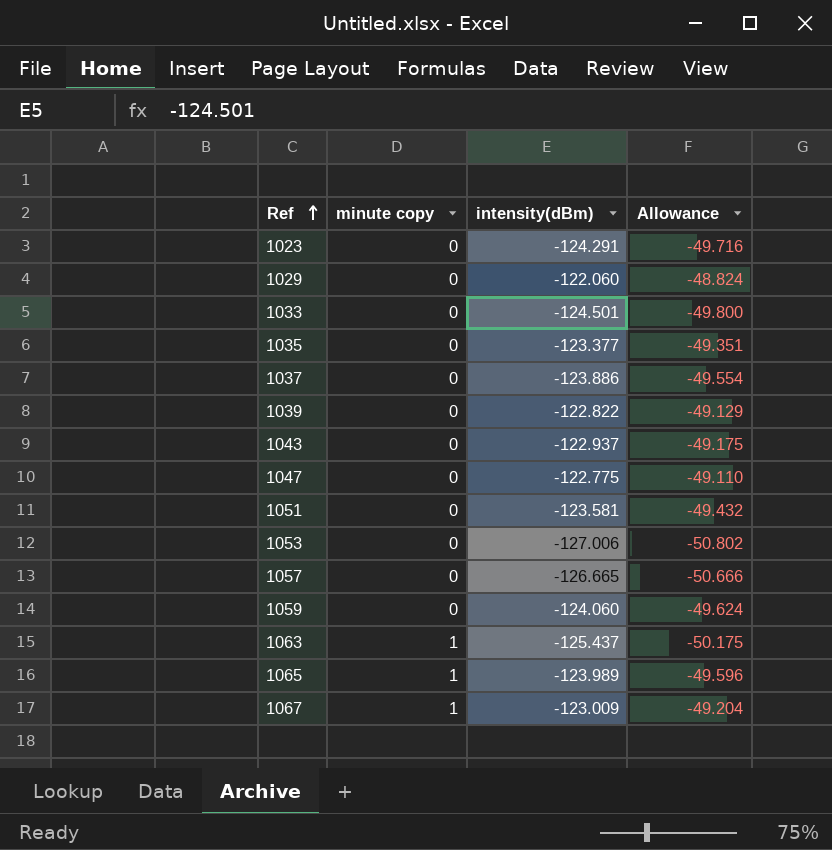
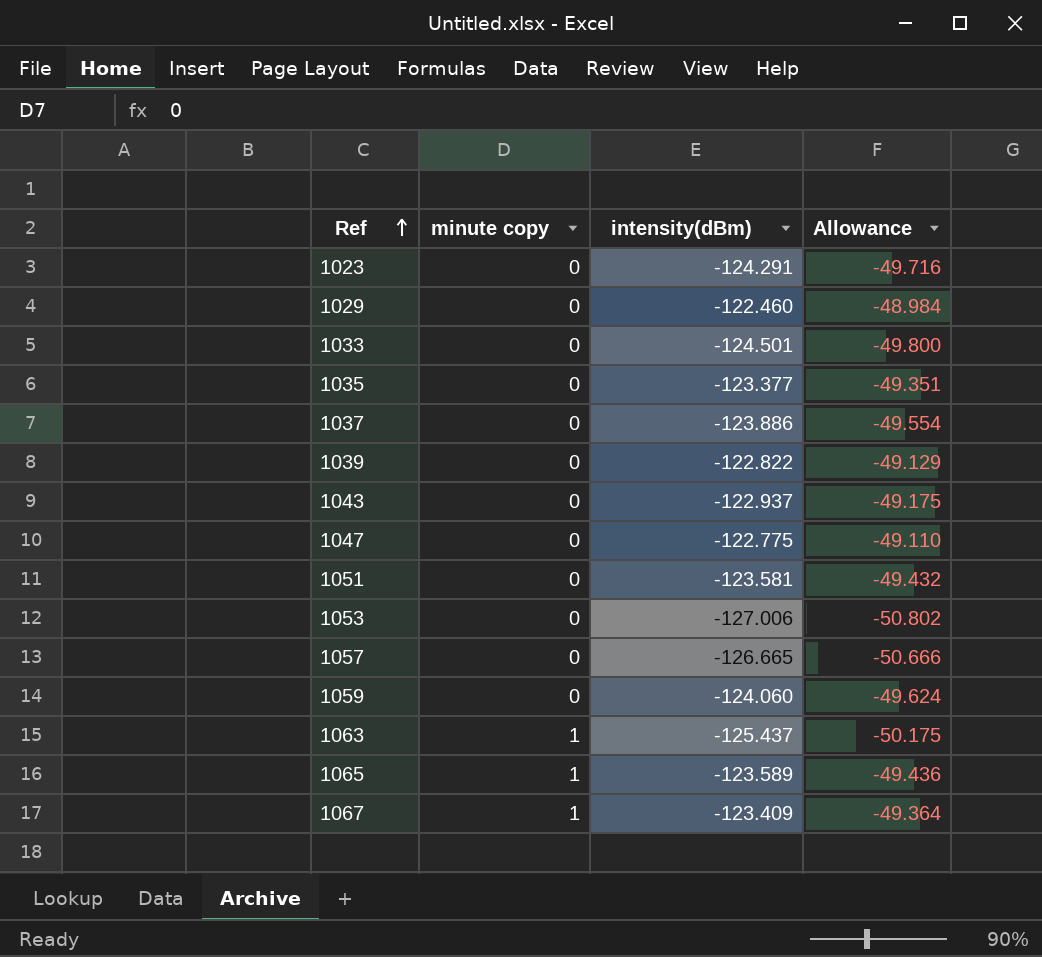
1029 | intensity(dBm): -122.060 -> -122.460
1029 | Allowance: -48.824 -> -48.984
1065 | intensity(dBm): -123.989 -> -123.589
1065 | Allowance: -49.596 -> -49.436
1067 | intensity(dBm): -123.009 -> -123.409
1067 | Allowance: -49.204 -> -49.364

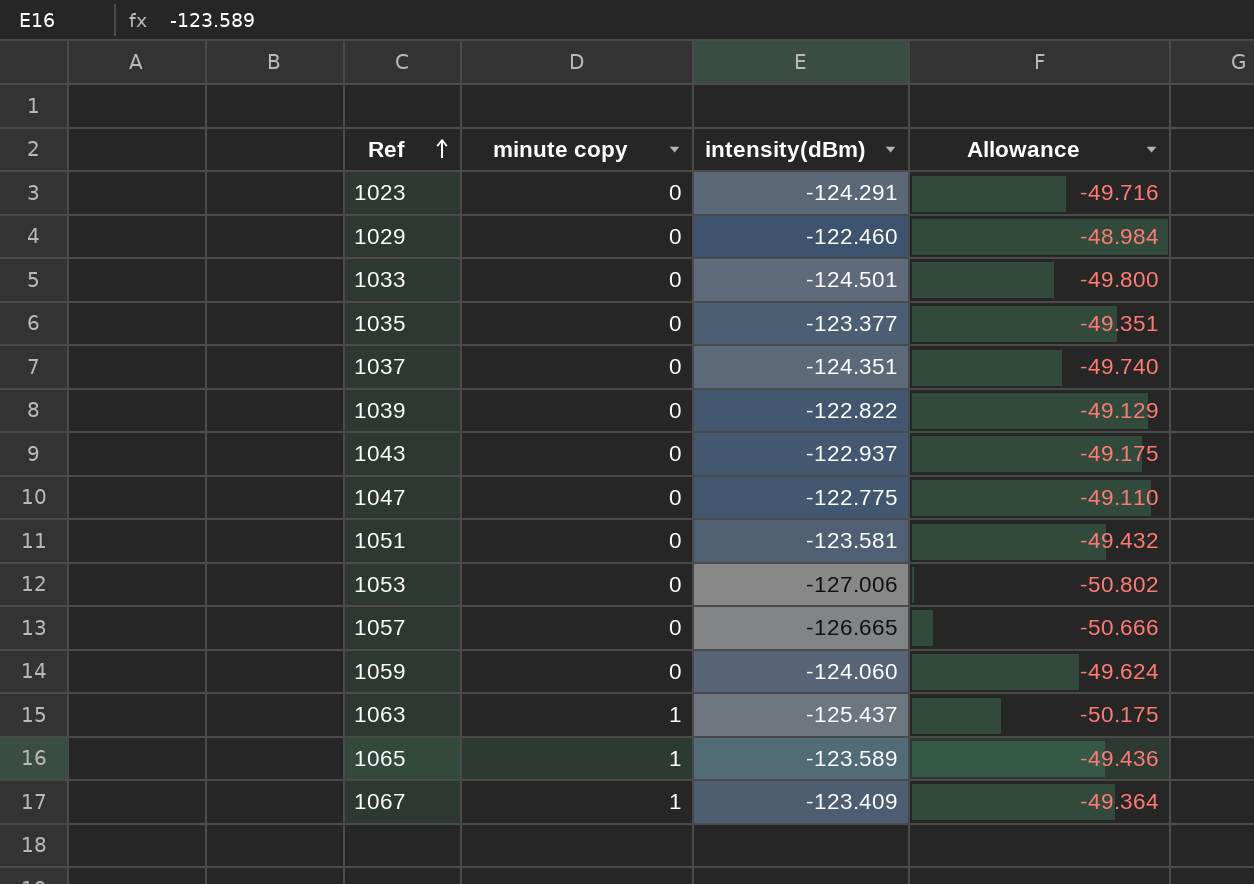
1037 | intensity(dBm): -123.886 -> -124.351
1037 | Allowance: -49.554 -> -49.740

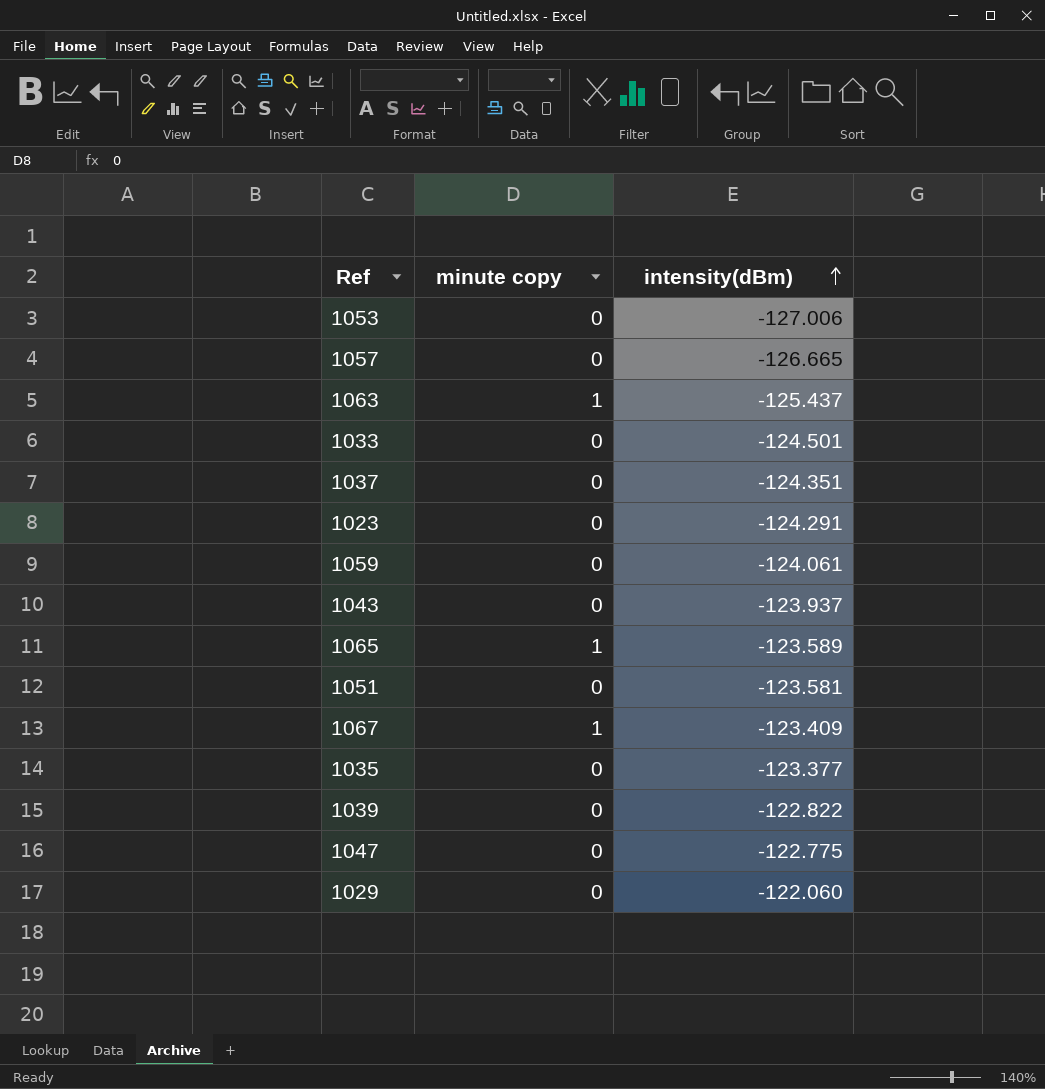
row order: Ref ascending -> intensity(dBm) ascending
column Allowance | formula: [intensity(dBm)] * 0.4 -> none
1059 | intensity(dBm): -124.060 -> -124.061
1043 | intensity(dBm): -122.937 -> -123.937
1029 | intensity(dBm): -122.460 -> -122.060

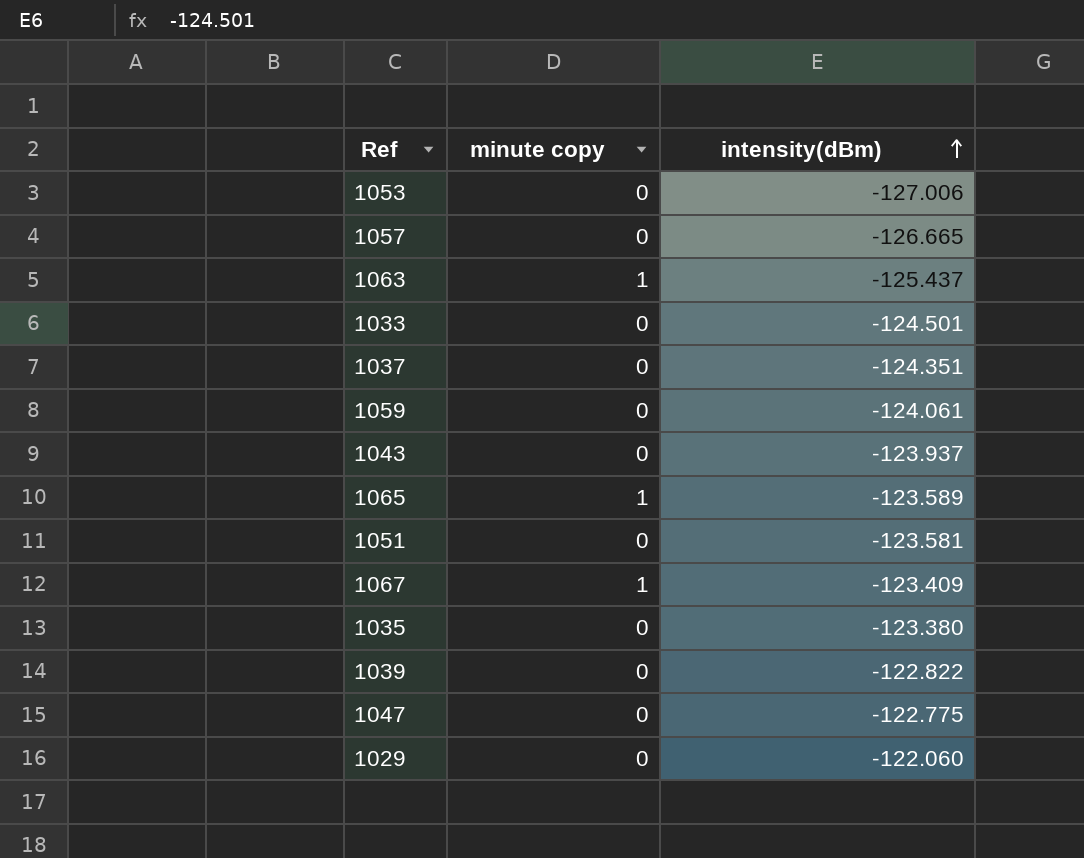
row 1023: 0 | -124.291 -> none
1035 | intensity(dBm): -123.377 -> -123.380

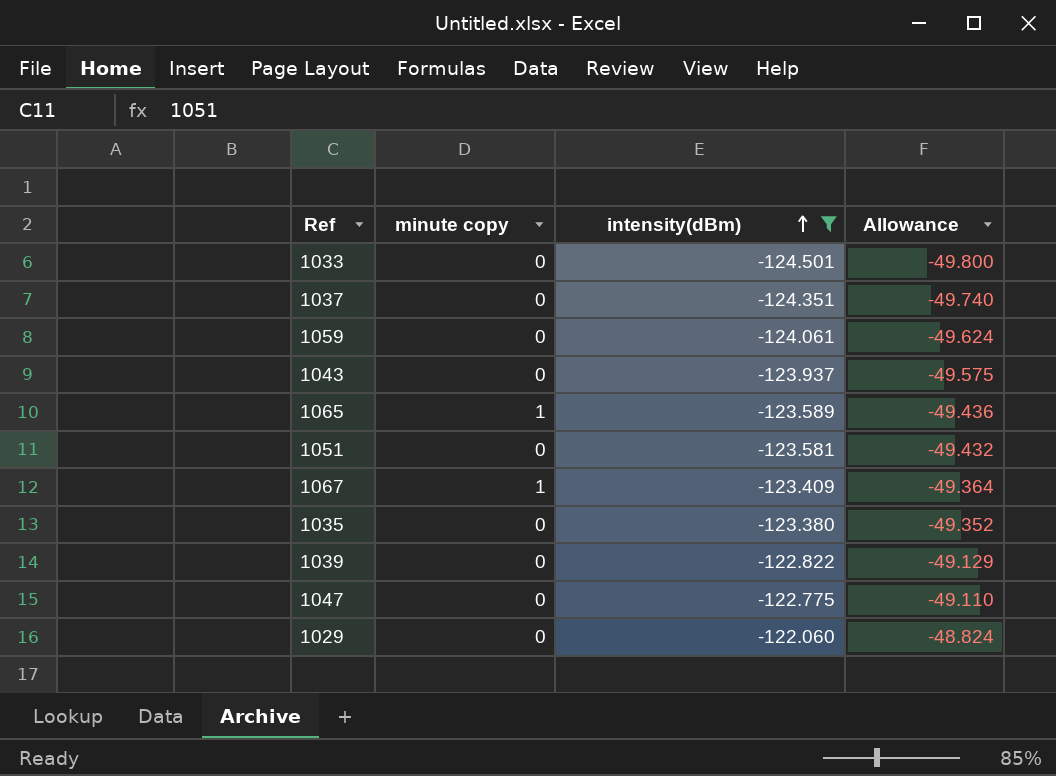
filter: none -> intensity(dBm) >= -124.501
column Allowance | formula: none -> [intensity(dBm)] * 0.4

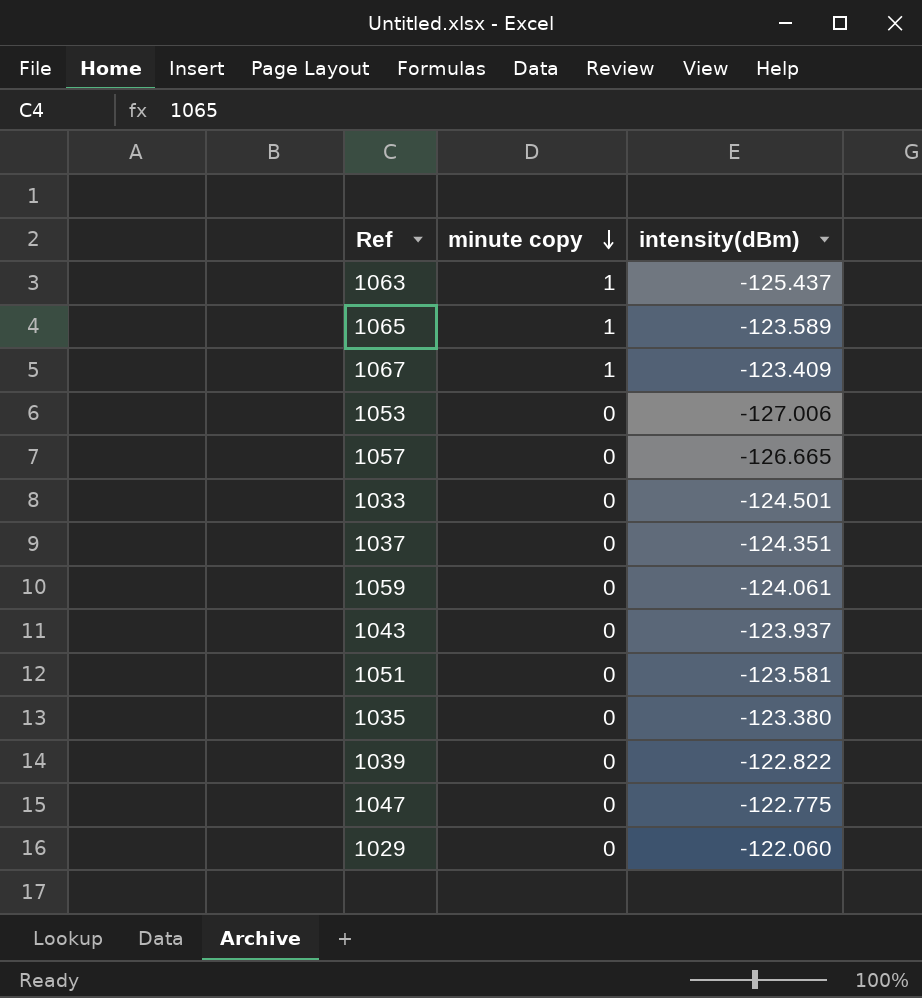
filter: intensity(dBm) >= -124.501 -> none
row order: intensity(dBm) ascending -> minute copy descending
column Allowance | formula: [intensity(dBm)] * 0.4 -> none

